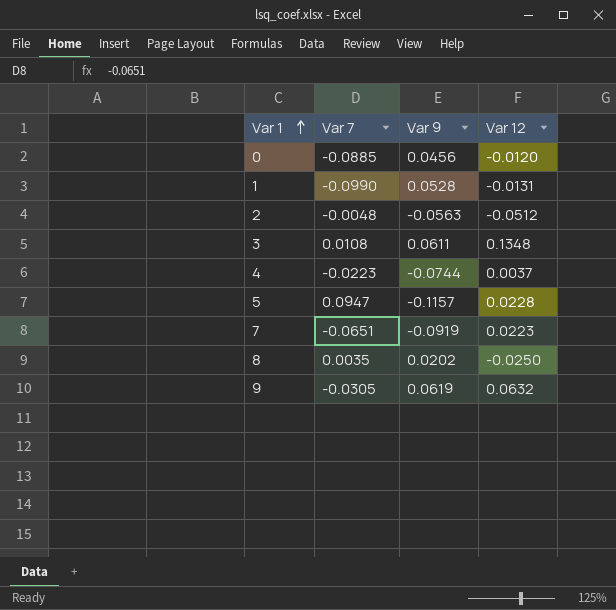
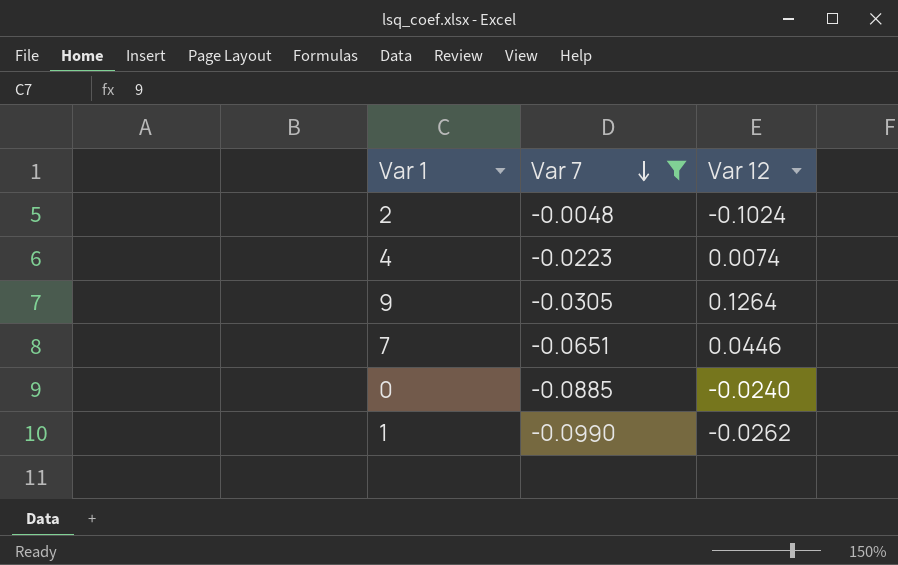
filter: none -> Var 7 <= -0.0048
row order: Var 1 ascending -> Var 7 descending
column Var 9 | position: 3 -> none
2 | Var 12: -0.0512 -> -0.1024
4 | Var 12: 0.0037 -> 0.0074
9 | Var 12: 0.0632 -> 0.1264
7 | Var 12: 0.0223 -> 0.0446
0 | Var 12: -0.0120 -> -0.0240
1 | Var 12: -0.0131 -> -0.0262

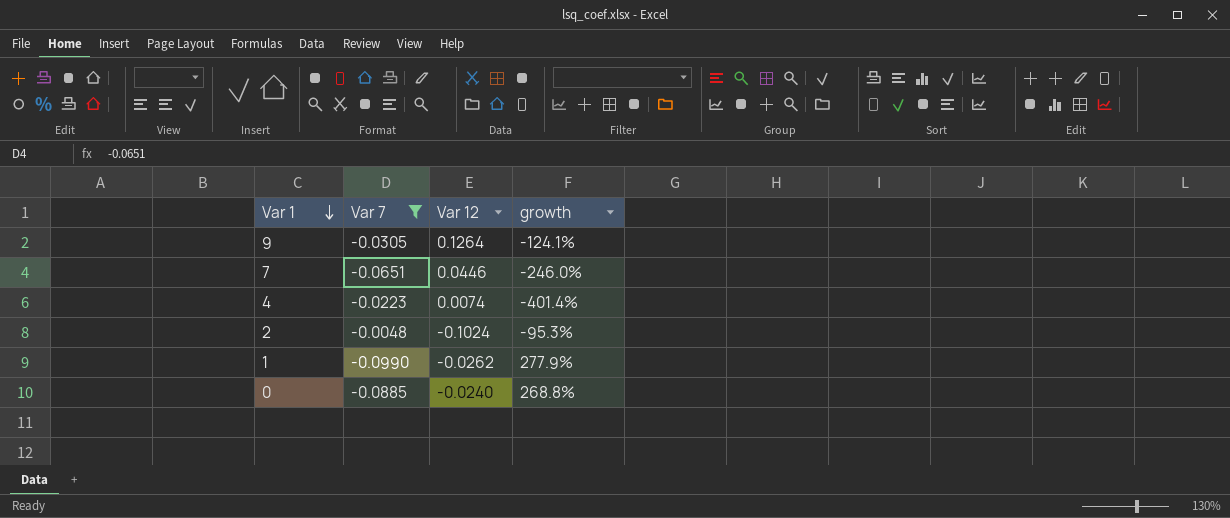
row order: Var 7 descending -> Var 1 descending
column growth | formula: none -> ([Var 7] - [Var 12]) / [Var 12]

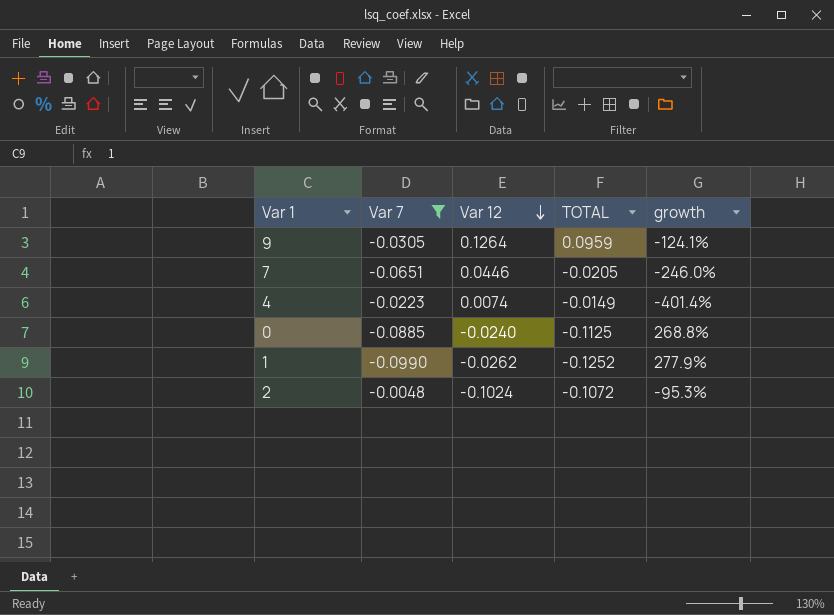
row order: Var 1 descending -> Var 12 descending
column TOTAL | formula: none -> [Var 7] + [Var 12]

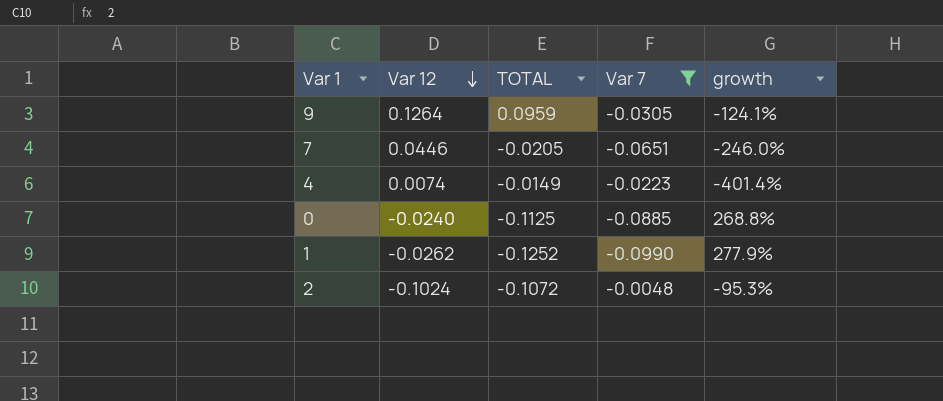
column Var 7 | position: 2 -> 4

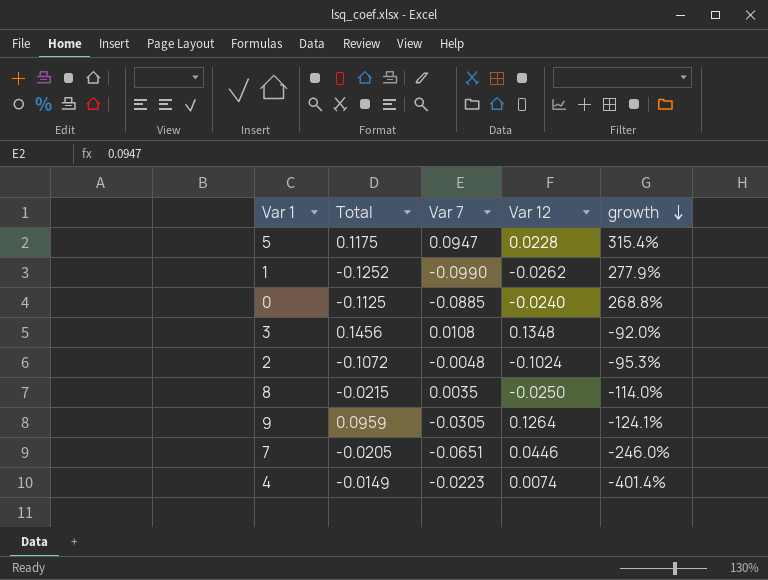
filter: Var 7 <= -0.0048 -> none
row order: Var 12 descending -> growth descending
column name: TOTAL -> Total
column Var 12 | position: 2 -> 4

